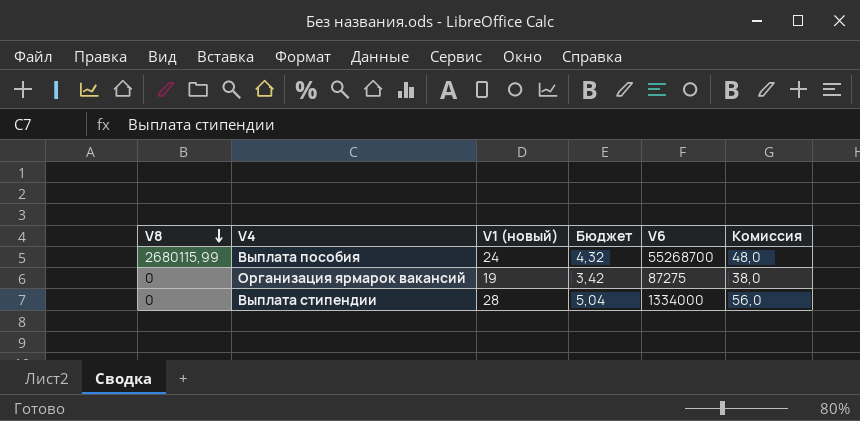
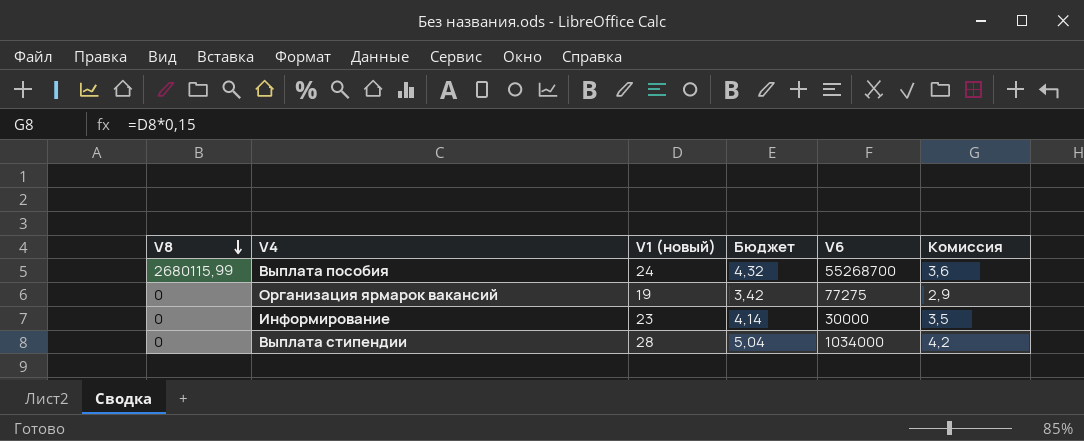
column Комиссия | formula: [V1 (новый)] * 2 -> [V1 (новый)] * 0,15
Организация ярмарок вакансий | V6: 87275 -> 77275
row Информирование: none -> 0 | 23 | 4,14 | 30000 | 3,5
Выплата стипендии | V6: 1334000 -> 1034000

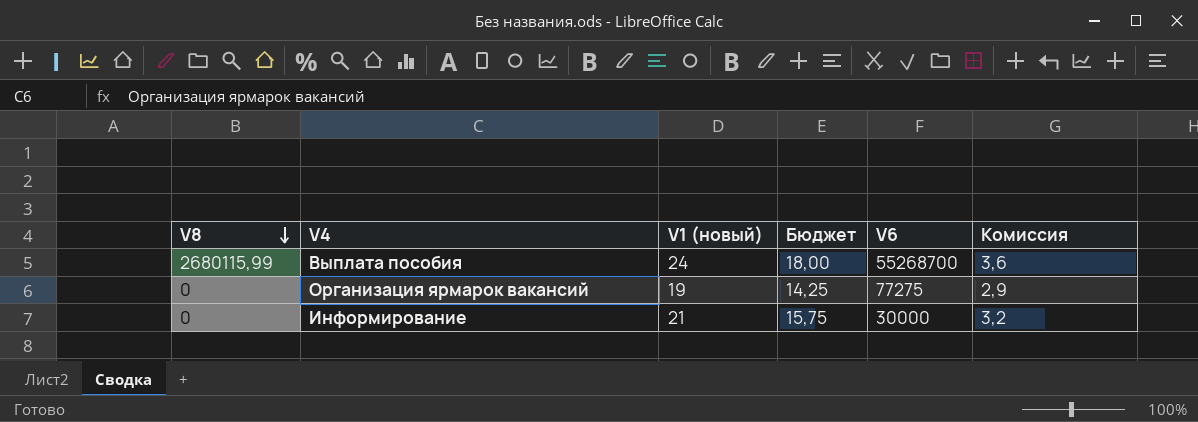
column Бюджет | formula: [V1 (новый)] * 0,18 -> [V1 (новый)] * 0,75
row Выплата стипендии: 0 | 28 | 5,04 | 1034000 | 4,2 -> none
Информирование | V1 (новый): 23 -> 21
Информирование | Комиссия: 3,5 -> 3,2

